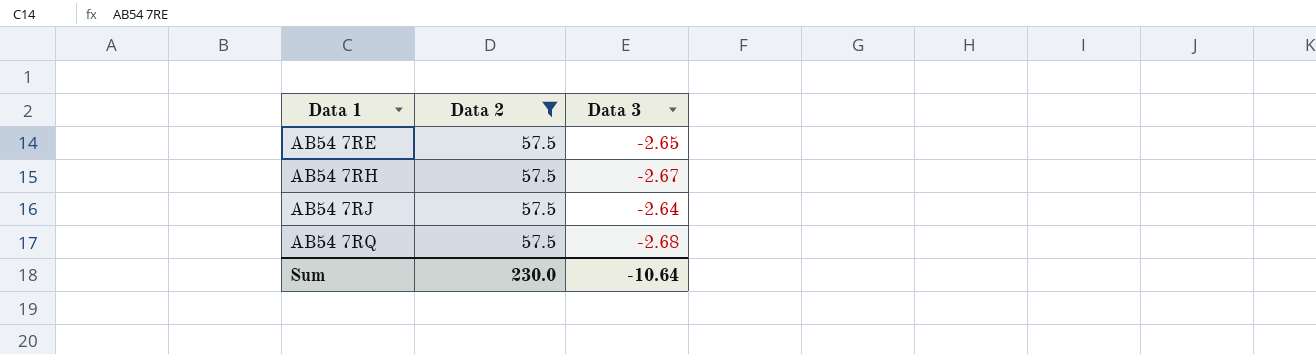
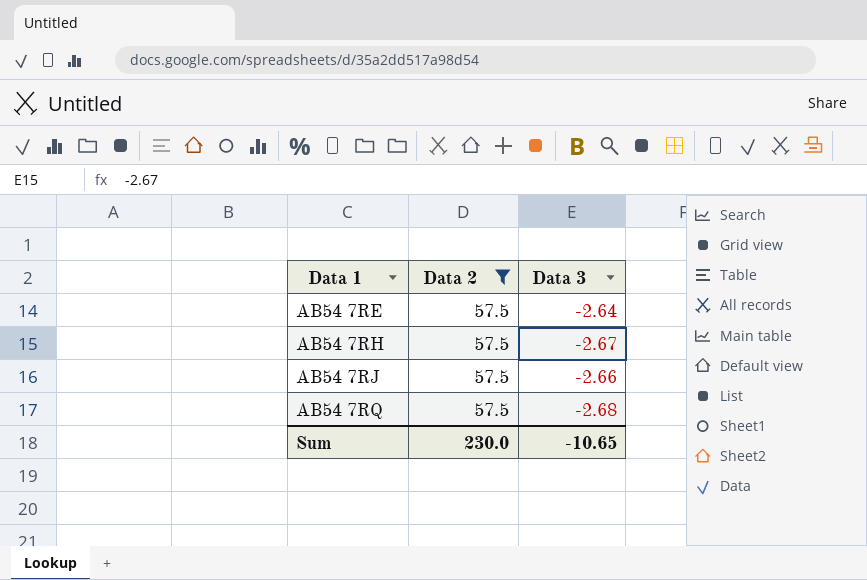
AB54 7RE | Data 3: -2.65 -> -2.64
AB54 7RJ | Data 3: -2.64 -> -2.66
Sum | Data 3: -10.64 -> -10.65

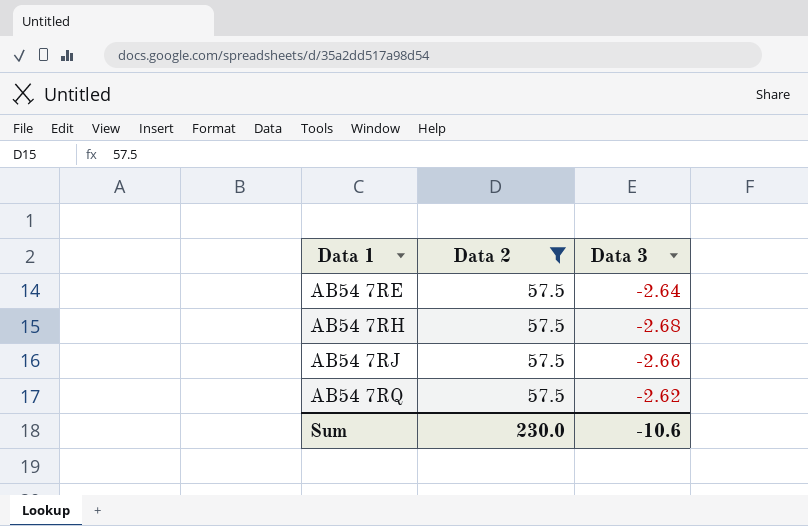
AB54 7RH | Data 3: -2.67 -> -2.68
AB54 7RQ | Data 3: -2.68 -> -2.62
Sum | Data 3: -10.65 -> -10.6

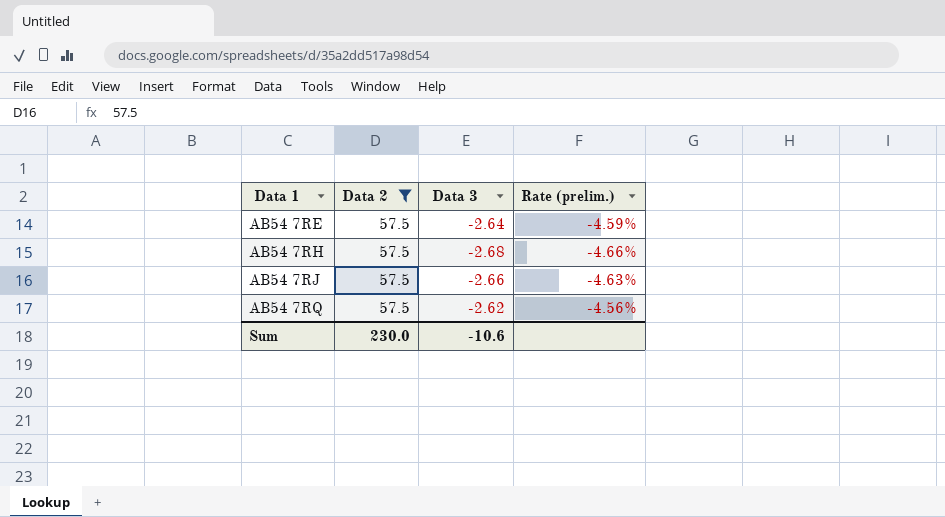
column Rate (prelim.) | formula: none -> [Data 3] / [Data 2]

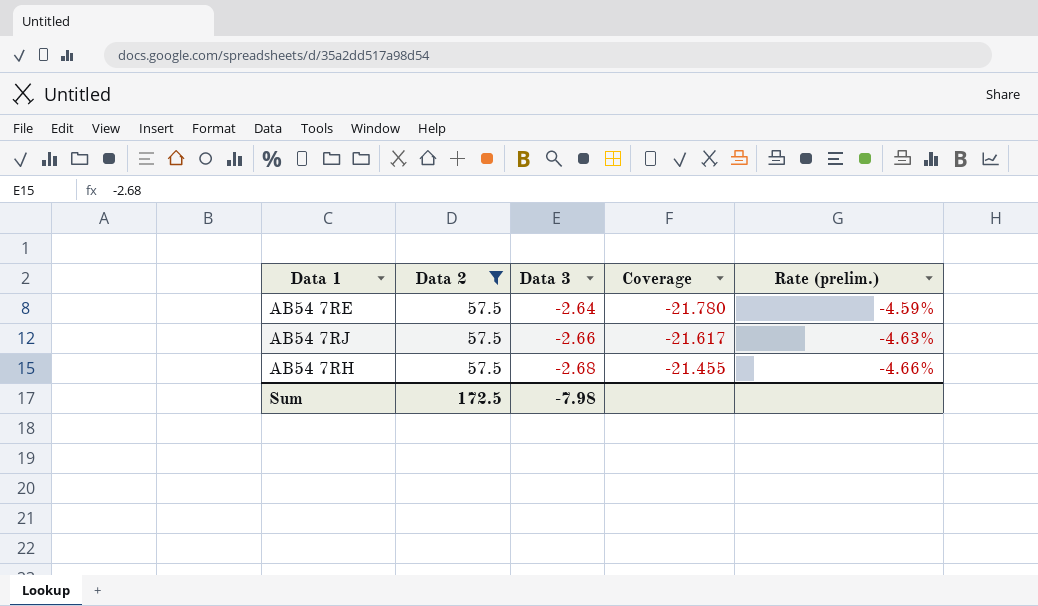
row order: Data 1 ascending -> Data 3 descending
column Coverage | formula: none -> [Data 2] / [Data 3]
row AB54 7RQ: 57.5 | -2.62 | -4.56% -> none
Sum | Data 2: 230.0 -> 172.5
Sum | Data 3: -10.6 -> -7.98

